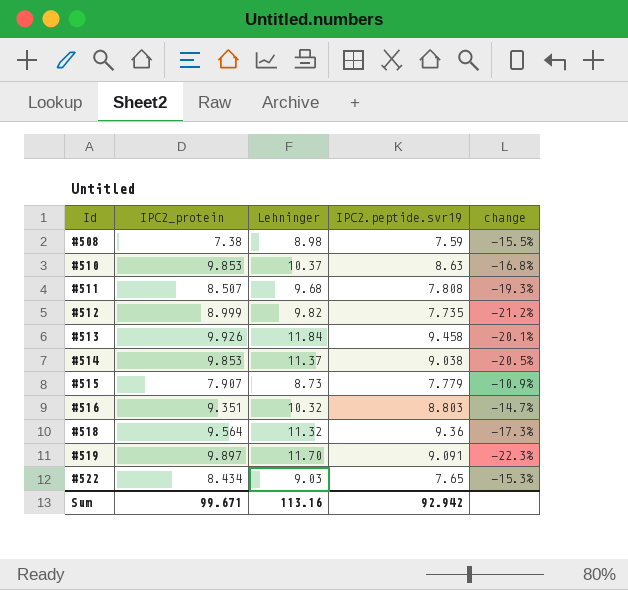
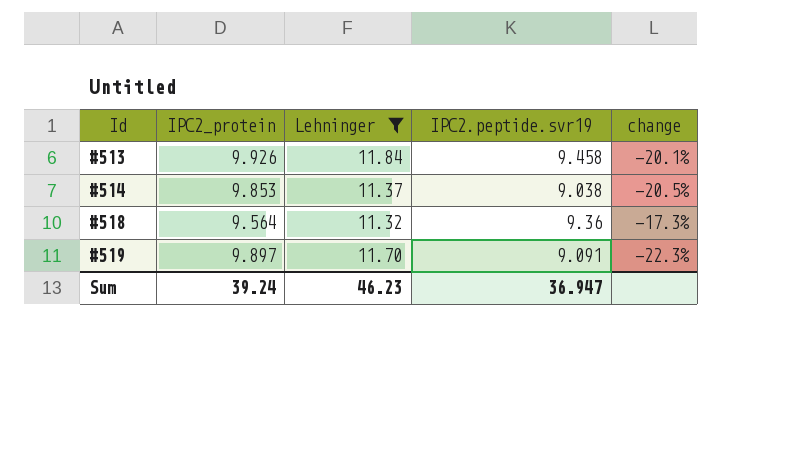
filter: none -> Lehninger >= 11.32
Sum | IPC2_protein: 99.671 -> 39.24
Sum | Lehninger: 113.16 -> 46.23
Sum | IPC2.peptide.svr19: 92.942 -> 36.947

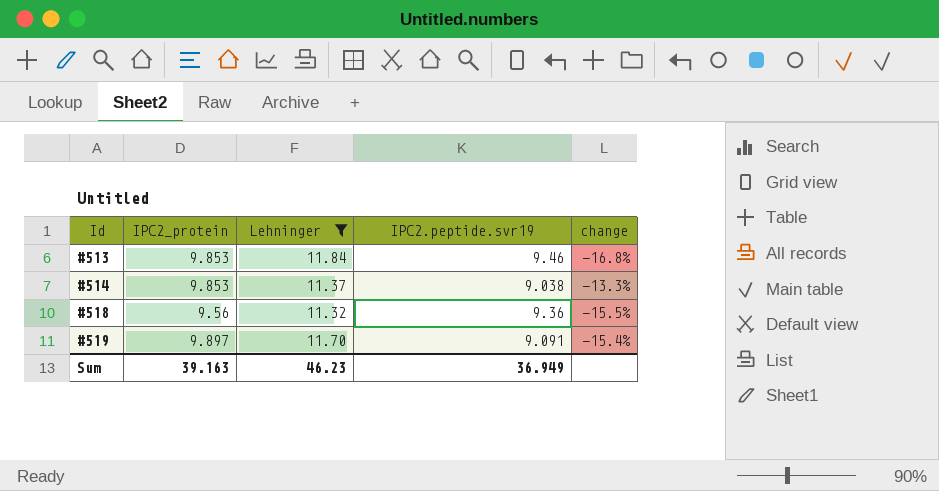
column change | formula: ([IPC2.peptide.svr19] - [Lehninger]) / [Lehninger] -> ([IPC2_protein] - [Lehninger]) / [Lehninger]
#513 | IPC2_protein: 9.926 -> 9.853
#513 | IPC2.peptide.svr19: 9.458 -> 9.46
#518 | IPC2_protein: 9.564 -> 9.56
Sum | IPC2_protein: 39.24 -> 39.163
Sum | IPC2.peptide.svr19: 36.947 -> 36.949

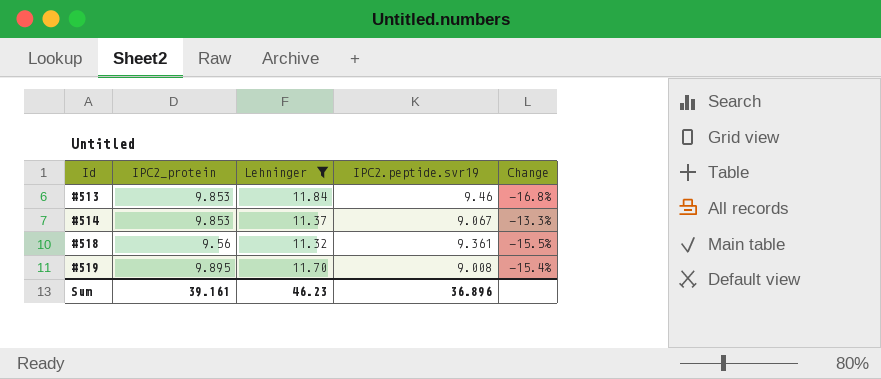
column name: change -> Change
#514 | IPC2.peptide.svr19: 9.038 -> 9.067
#518 | IPC2.peptide.svr19: 9.36 -> 9.361
#519 | IPC2_protein: 9.897 -> 9.895
#519 | IPC2.peptide.svr19: 9.091 -> 9.008
Sum | IPC2_protein: 39.163 -> 39.161
Sum | IPC2.peptide.svr19: 36.949 -> 36.896

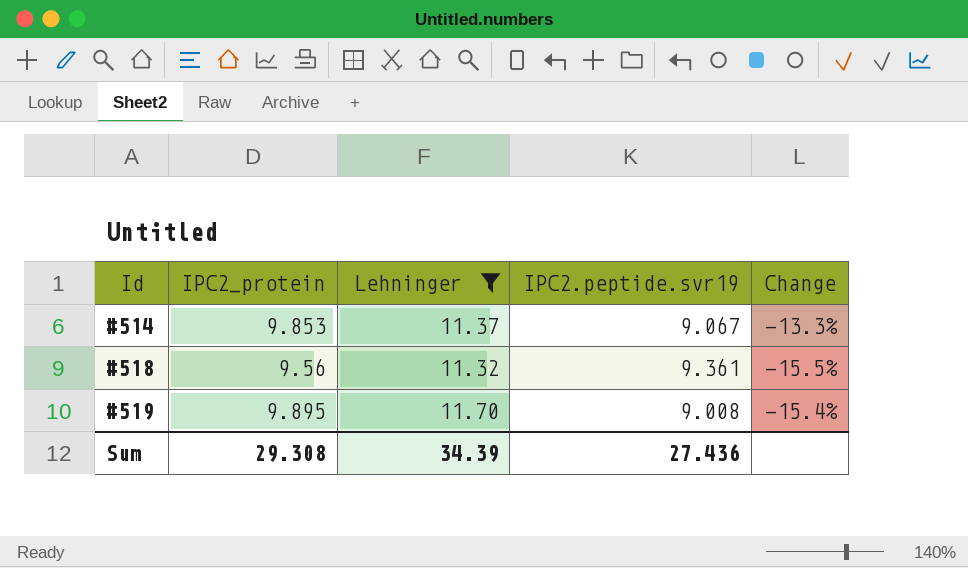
row #513: 9.853 | 11.84 | 9.46 | -16.8% -> none
Sum | IPC2_protein: 39.161 -> 29.308
Sum | Lehninger: 46.23 -> 34.39
Sum | IPC2.peptide.svr19: 36.896 -> 27.436

